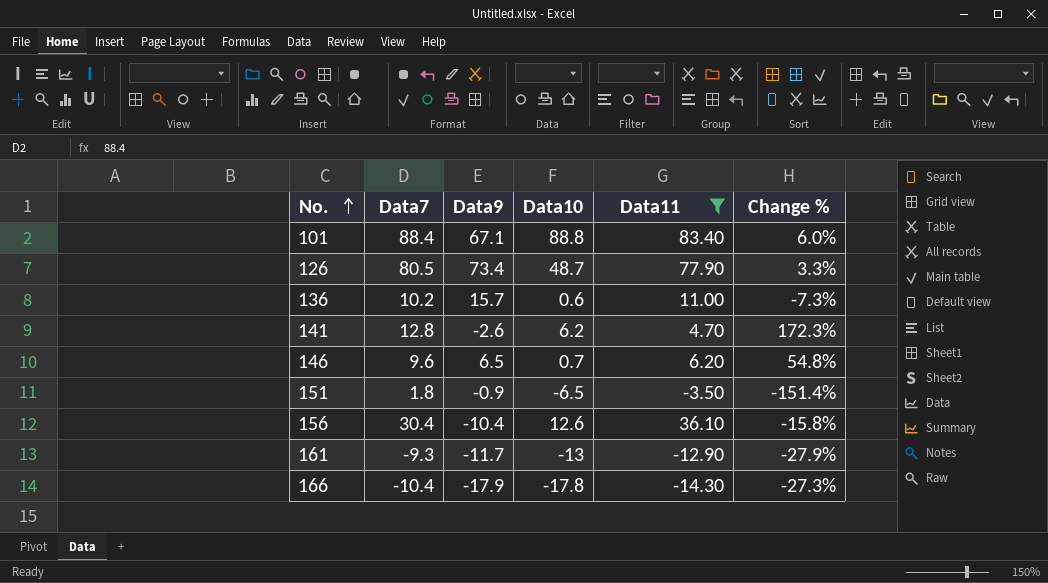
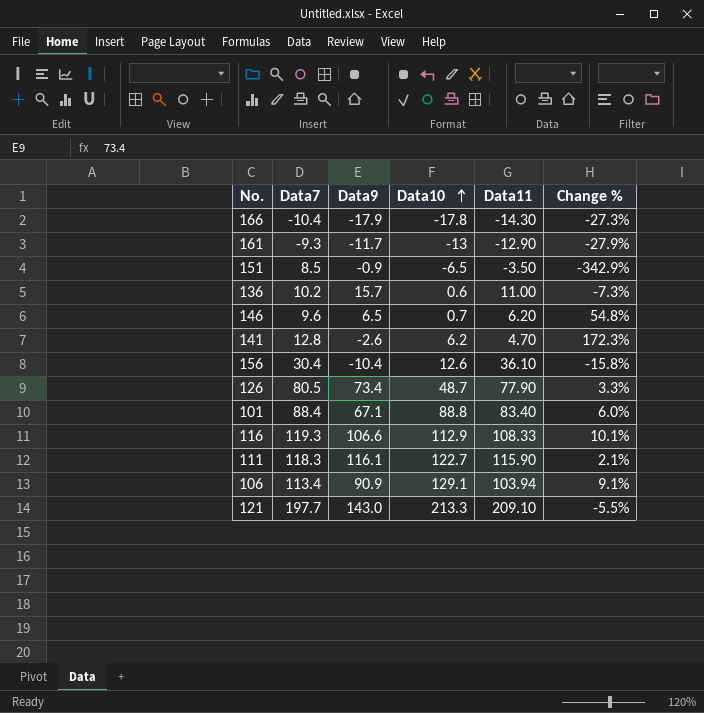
filter: Data11 <= 83.40 -> none
row order: No. ascending -> Data10 ascending
151 | Data7: 1.8 -> 8.5
151 | Change %: -151.4% -> -342.9%

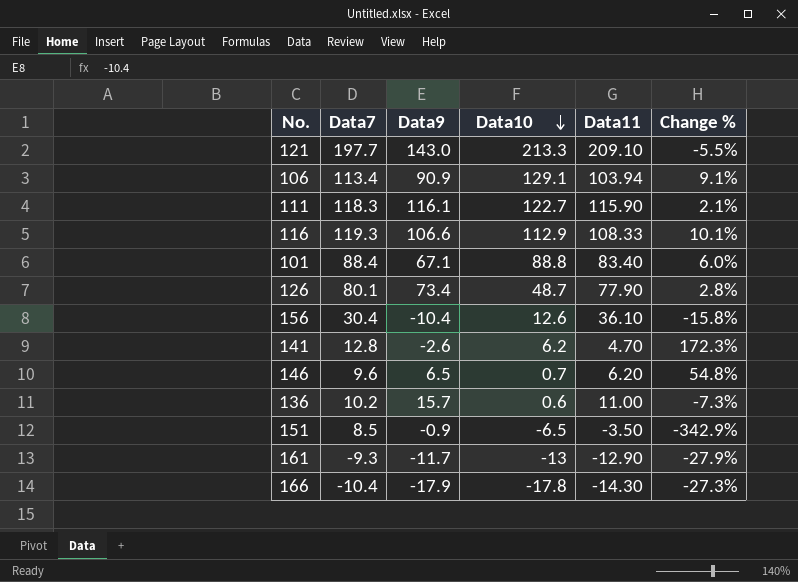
row order: Data10 ascending -> Data10 descending
126 | Data7: 80.5 -> 80.1
126 | Change %: 3.3% -> 2.8%

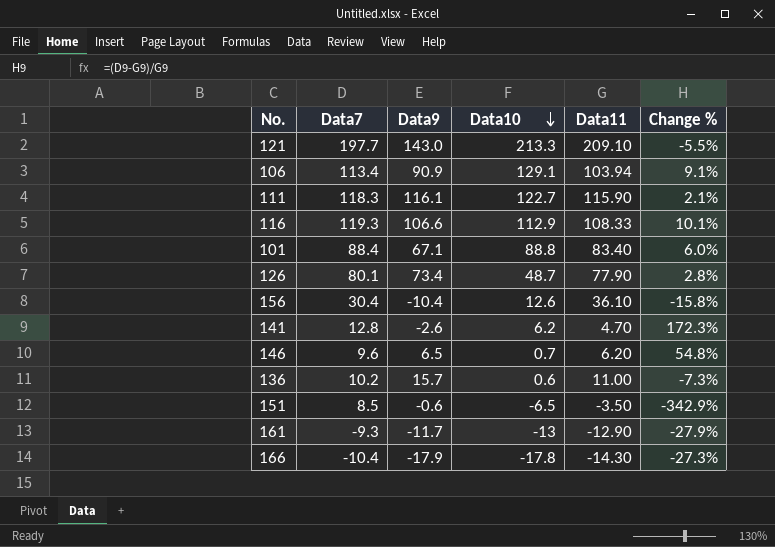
151 | Data9: -0.9 -> -0.6

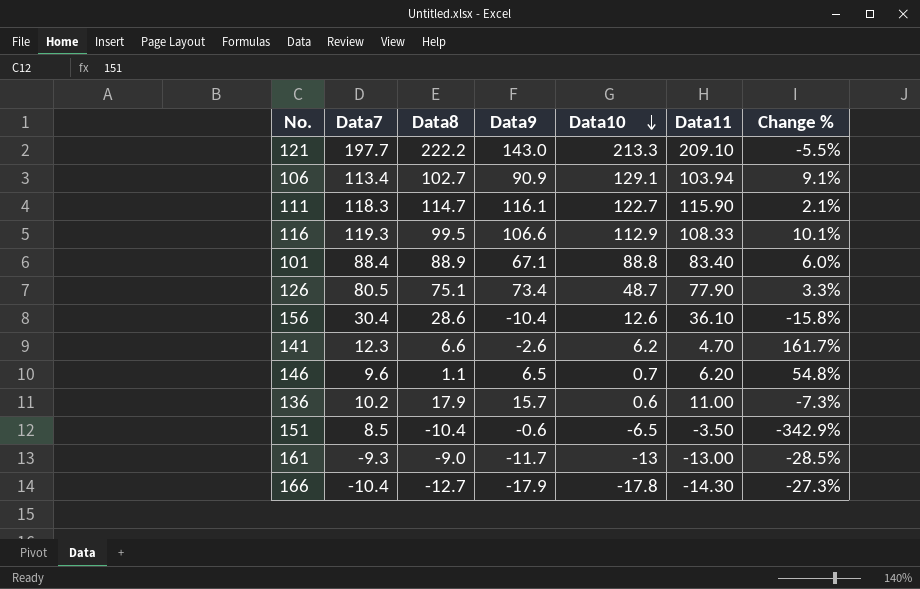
column Data8 | position: none -> 3
126 | Data7: 80.1 -> 80.5
126 | Change %: 2.8% -> 3.3%
141 | Data7: 12.8 -> 12.3
141 | Change %: 172.3% -> 161.7%
161 | Data11: -12.90 -> -13.00
161 | Change %: -27.9% -> -28.5%

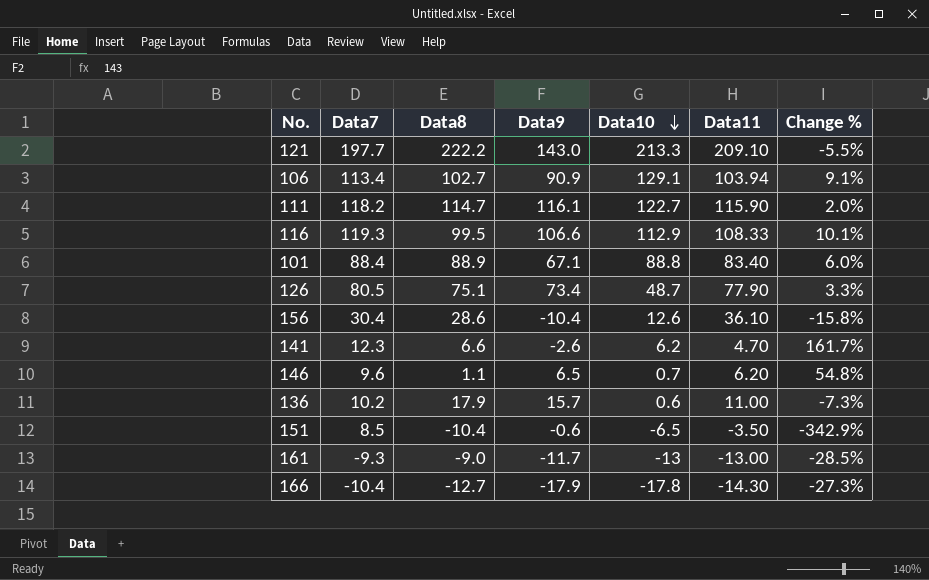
111 | Data7: 118.3 -> 118.2
111 | Change %: 2.1% -> 2.0%

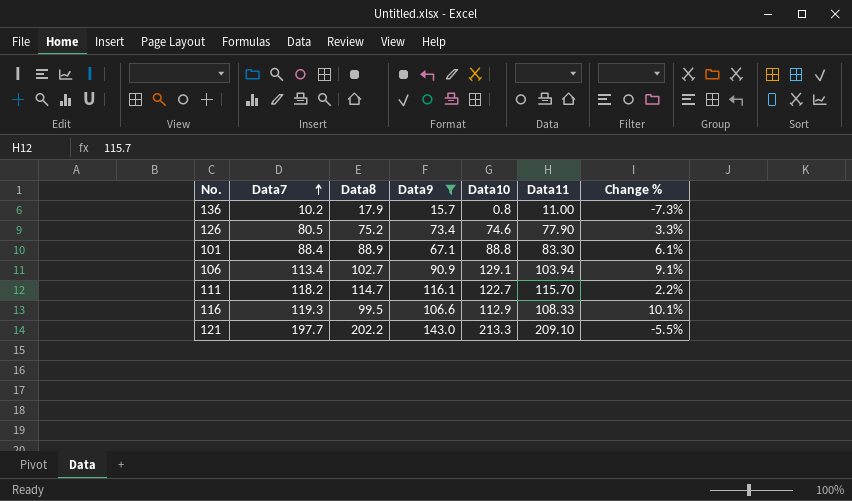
filter: none -> Data9 >= 15.7
row order: Data10 descending -> Data7 ascending
136 | Data10: 0.6 -> 0.8
126 | Data8: 75.1 -> 75.2
126 | Data10: 48.7 -> 74.6
101 | Data11: 83.40 -> 83.30
101 | Change %: 6.0% -> 6.1%
111 | Data11: 115.90 -> 115.70
111 | Change %: 2.0% -> 2.2%
121 | Data8: 222.2 -> 202.2

